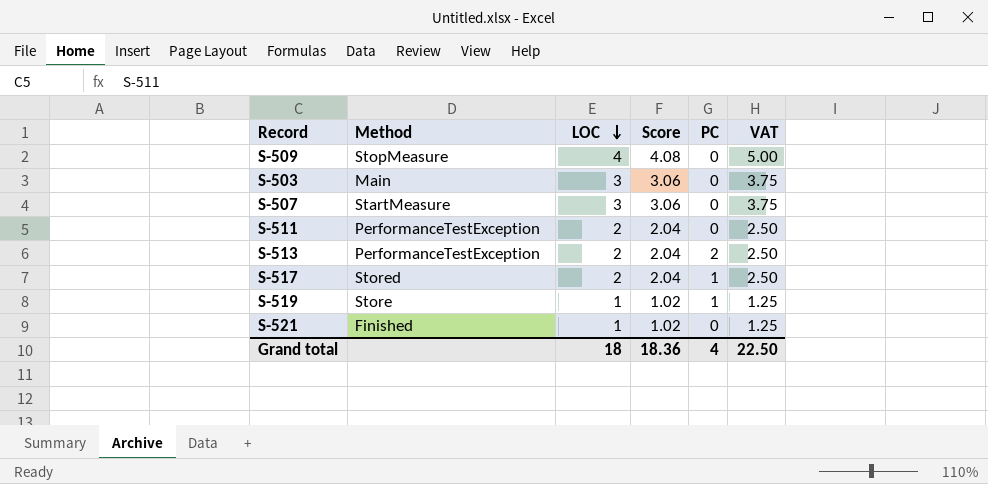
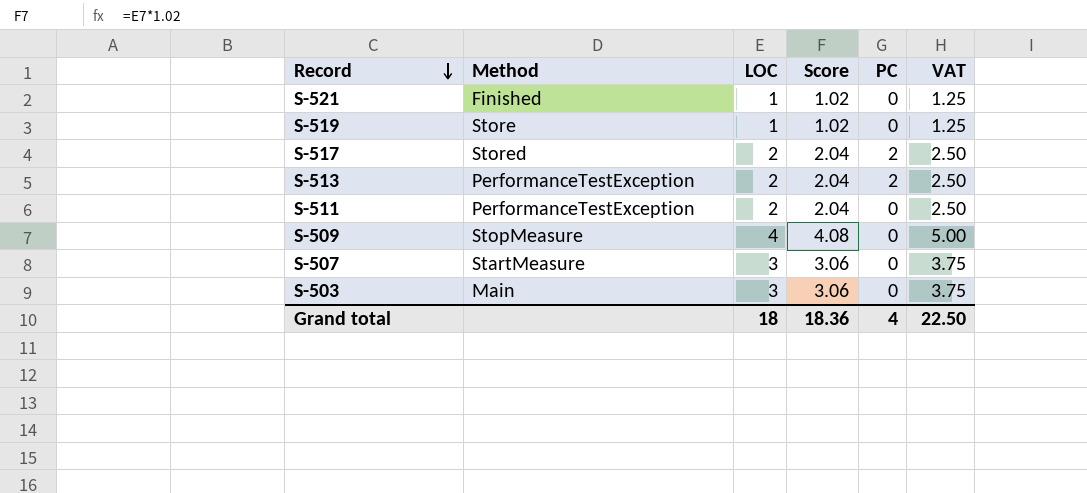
row order: LOC descending -> Record descending
S-519 | PC: 1 -> 0
S-517 | PC: 1 -> 2

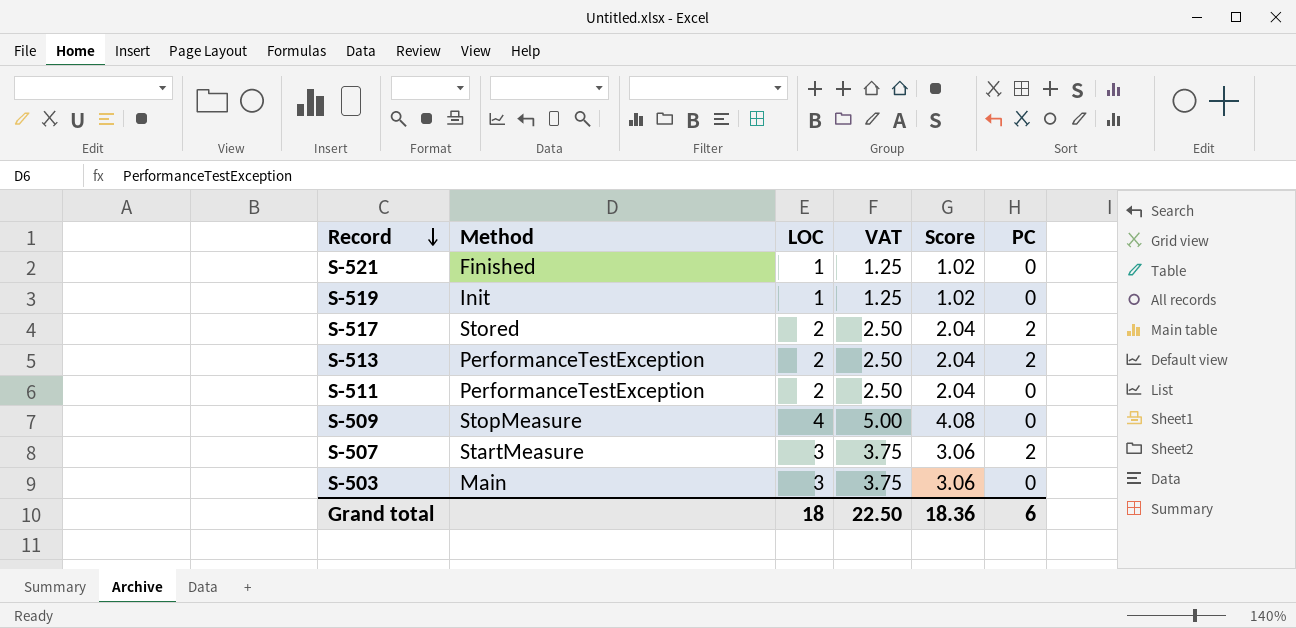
column VAT | position: 6 -> 4
S-519 | Method: Store -> Init
S-507 | PC: 0 -> 2
Grand total | PC: 4 -> 6

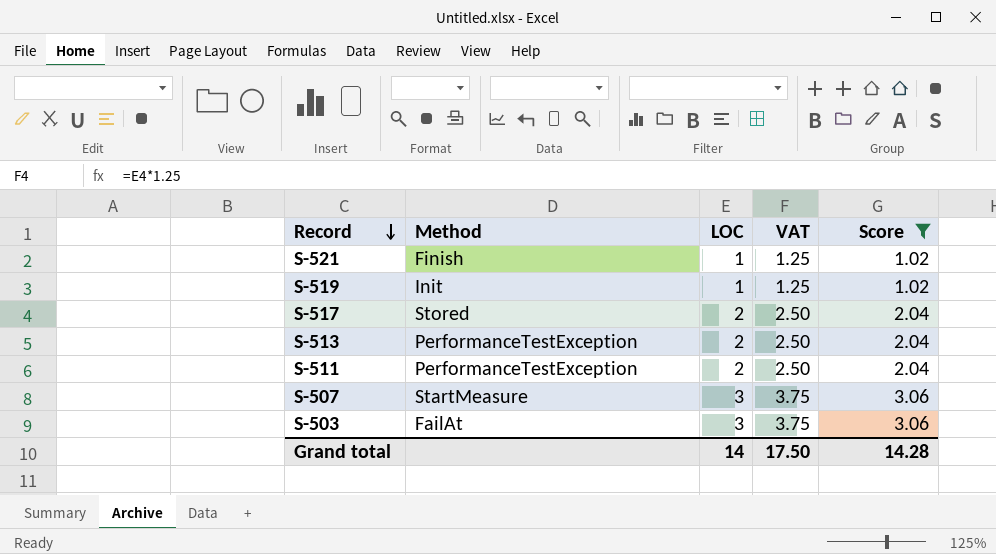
filter: none -> Score != 4.08
column PC | position: 6 -> none
S-521 | Method: Finished -> Finish
S-503 | Method: Main -> FailAt
Grand total | LOC: 18 -> 14
Grand total | VAT: 22.50 -> 17.50
Grand total | Score: 18.36 -> 14.28

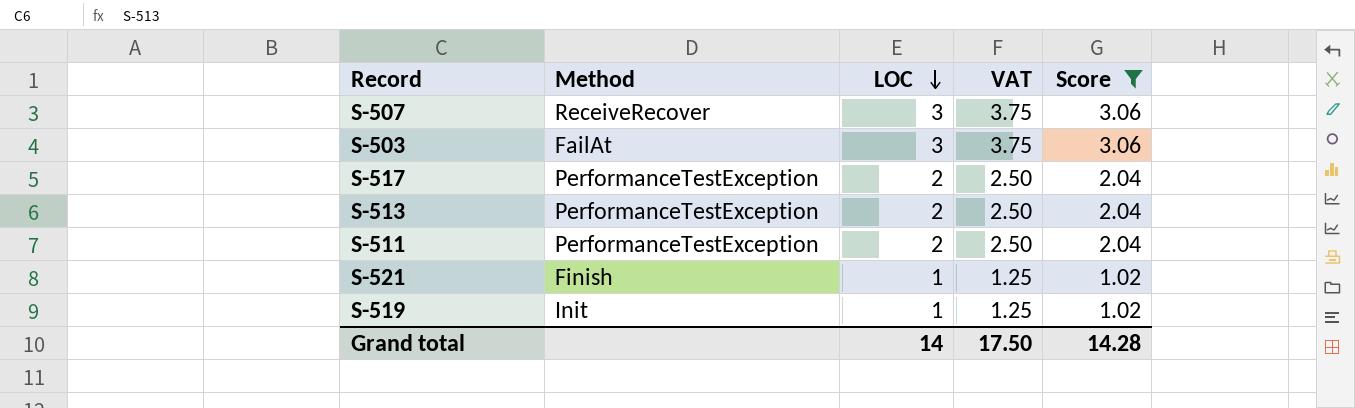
row order: Record descending -> LOC descending
S-507 | Method: StartMeasure -> ReceiveRecover
S-517 | Method: Stored -> PerformanceTestException

